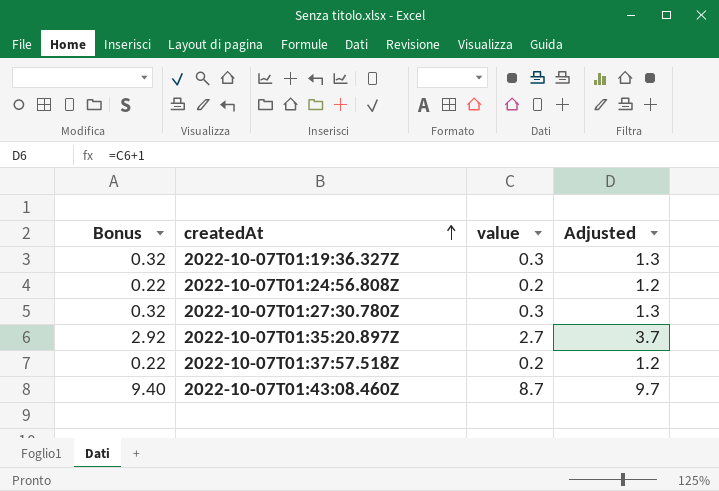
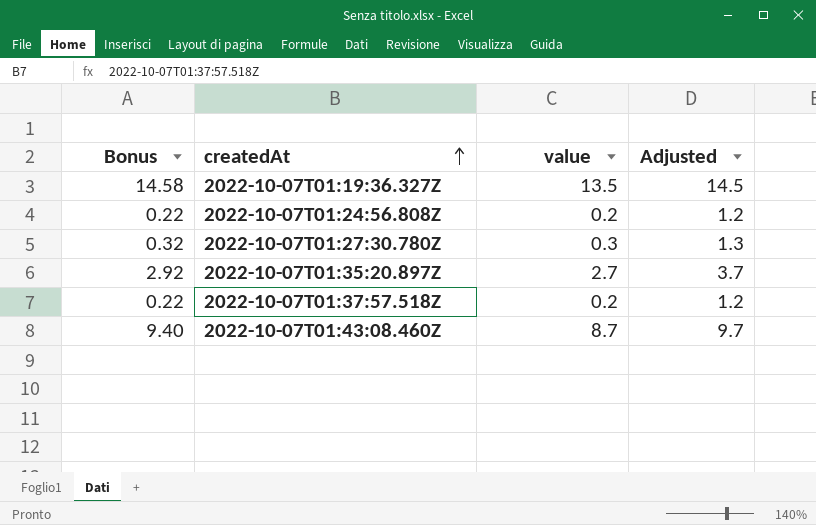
2022-10-07T01:19:36.327Z | Bonus: 0.32 -> 14.58
2022-10-07T01:19:36.327Z | value: 0.3 -> 13.5
2022-10-07T01:19:36.327Z | Adjusted: 1.3 -> 14.5

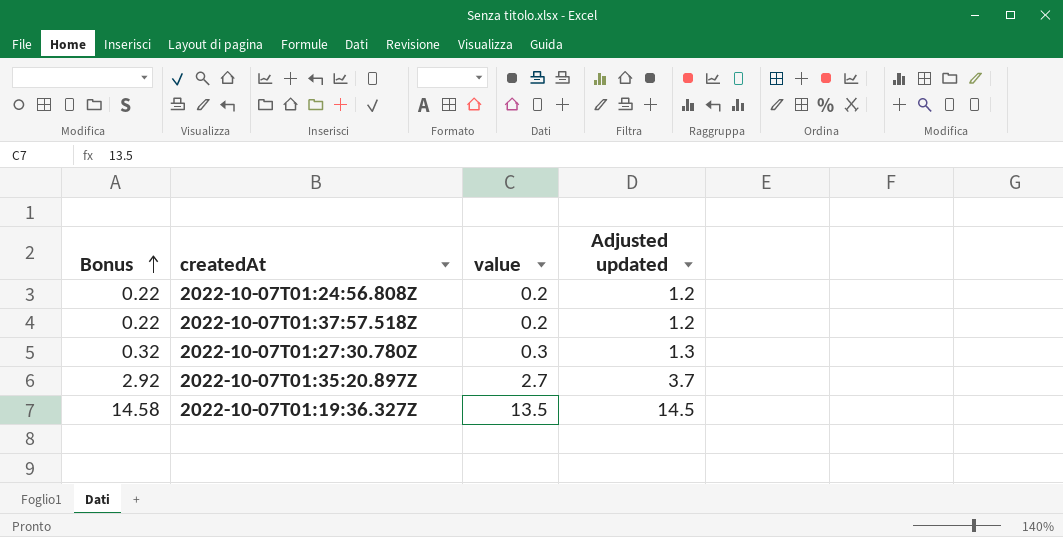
row order: createdAt ascending -> Bonus ascending
column name: Adjusted -> Adjusted updated
row 2022-10-07T01:43:08.460Z: 9.40 | 8.7 | 9.7 -> none

